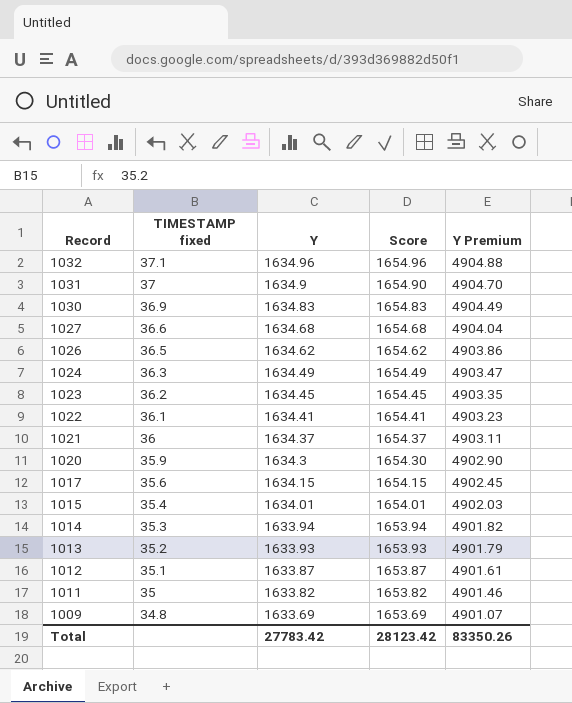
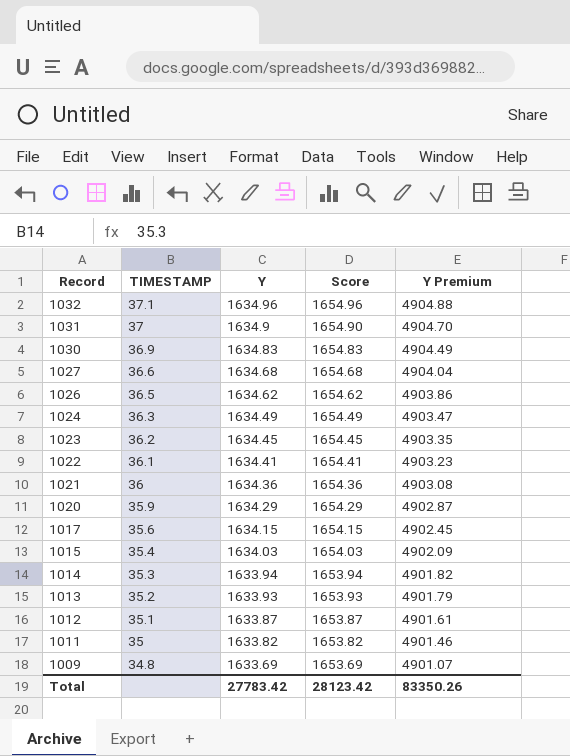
column name: TIMESTAMP fixed -> TIMESTAMP
1021 | Y: 1634.37 -> 1634.36
1021 | Score: 1654.37 -> 1654.36
1021 | Y Premium: 4903.11 -> 4903.08
1020 | Y: 1634.3 -> 1634.29
1020 | Score: 1654.30 -> 1654.29
1020 | Y Premium: 4902.90 -> 4902.87
1015 | Y: 1634.01 -> 1634.03
1015 | Score: 1654.01 -> 1654.03
1015 | Y Premium: 4902.03 -> 4902.09

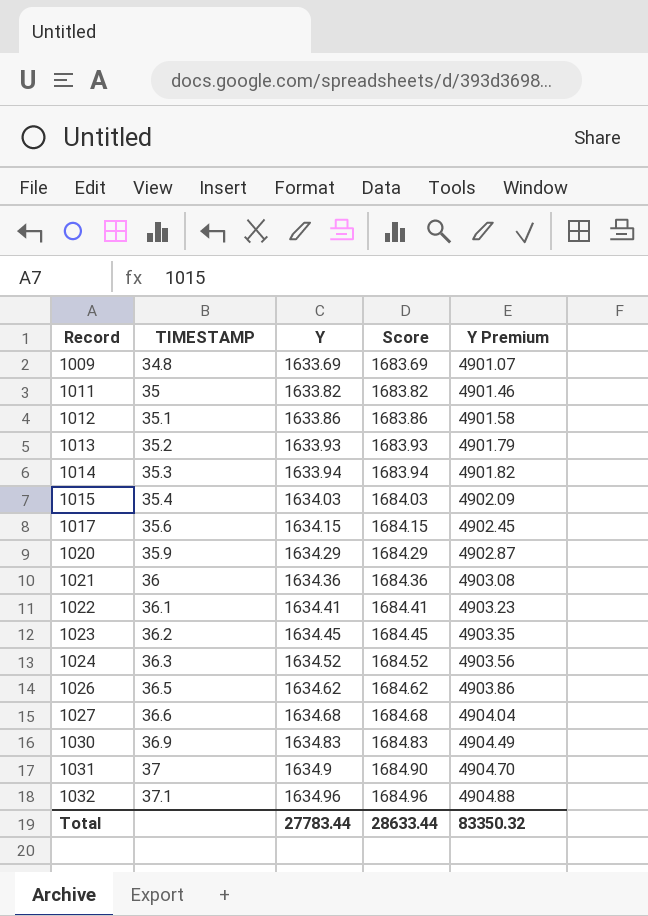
row order: Record descending -> Record ascending
column Score | formula: [Y] + 20 -> [Y] + 50
1012 | Y: 1633.87 -> 1633.86
1012 | Y Premium: 4901.61 -> 4901.58
1024 | Y: 1634.49 -> 1634.52
1024 | Y Premium: 4903.47 -> 4903.56
Total | Y: 27783.42 -> 27783.44
Total | Score: 28123.42 -> 28633.44
Total | Y Premium: 83350.26 -> 83350.32

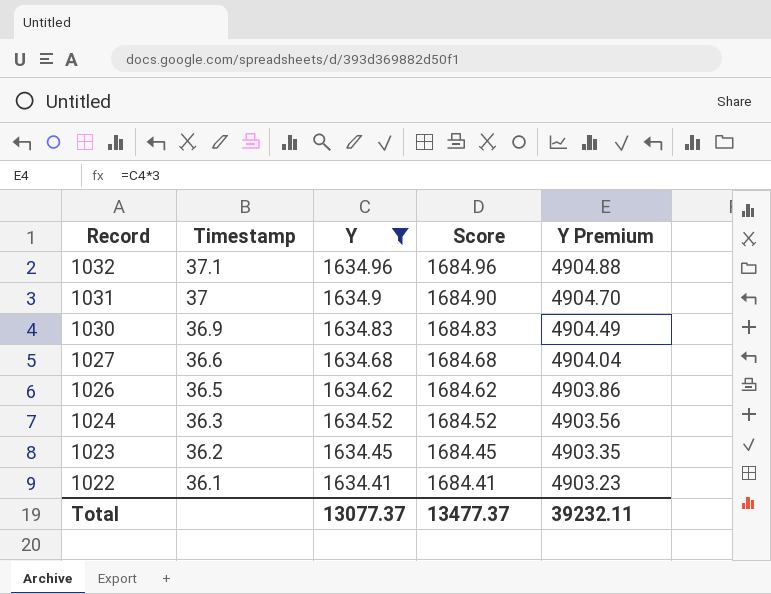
filter: none -> Y >= 1634.41
row order: Record ascending -> Record descending
column name: TIMESTAMP -> Timestamp
Total | Y: 27783.44 -> 13077.37
Total | Score: 28633.44 -> 13477.37
Total | Y Premium: 83350.32 -> 39232.11

